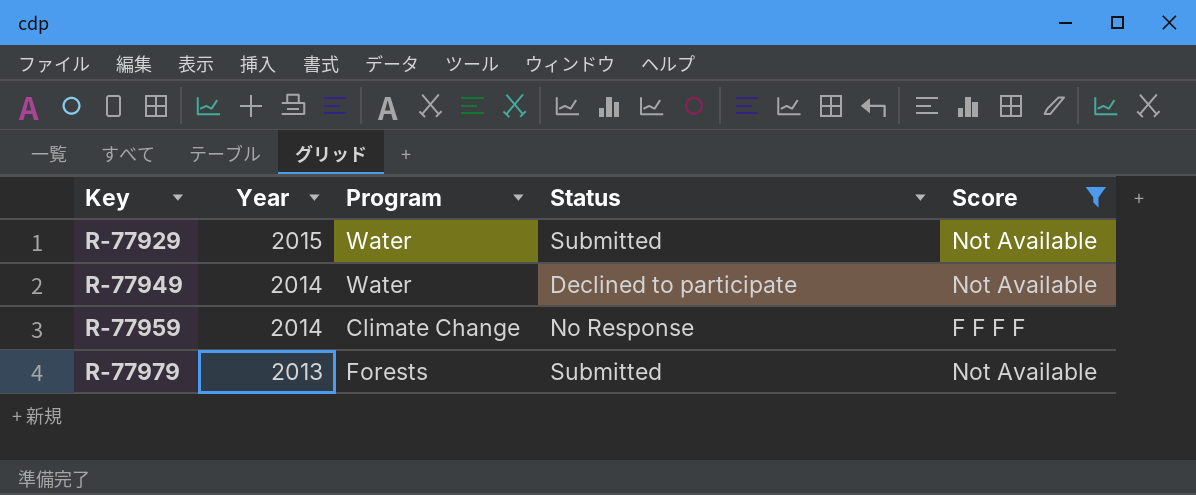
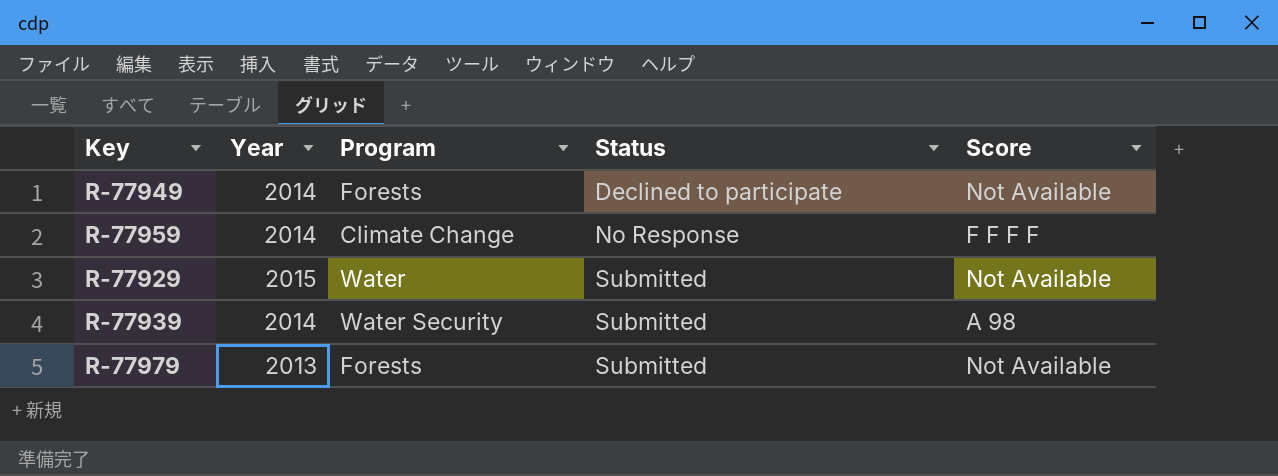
filter: Score != A 98 -> none
row order: Key ascending -> Status ascending
R-77949 | Program: Water -> Forests

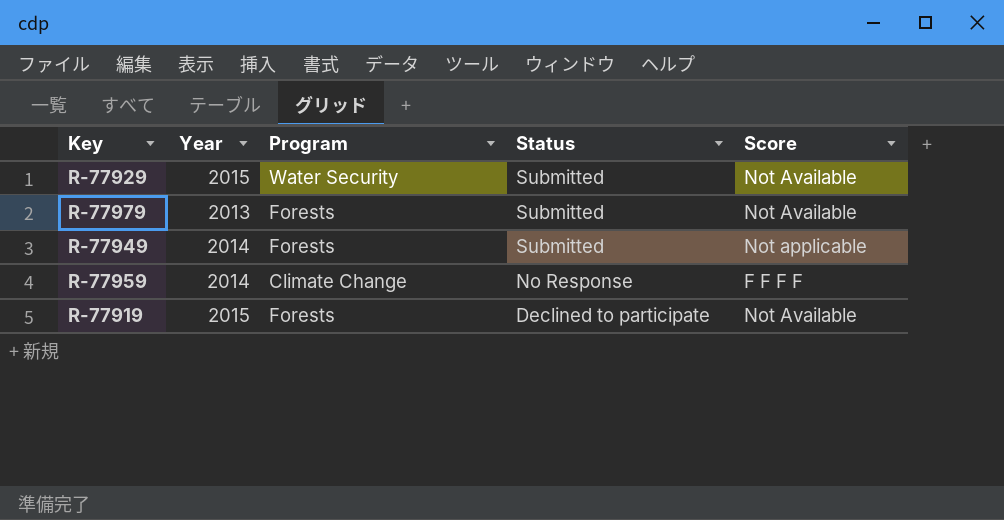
row order: Status ascending -> Status descending
row R-77939: 2014 | Water Security | Submitted | A 98 -> none
R-77929 | Program: Water -> Water Security
R-77949 | Status: Declined to participate -> Submitted
R-77949 | Score: Not Available -> Not applicable
row R-77919: none -> 2015 | Forests | Declined to participate | Not Available

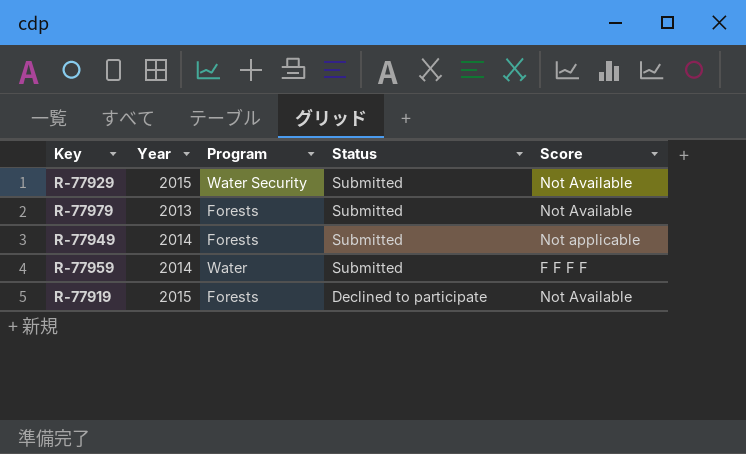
R-77959 | Program: Climate Change -> Water
R-77959 | Status: No Response -> Submitted

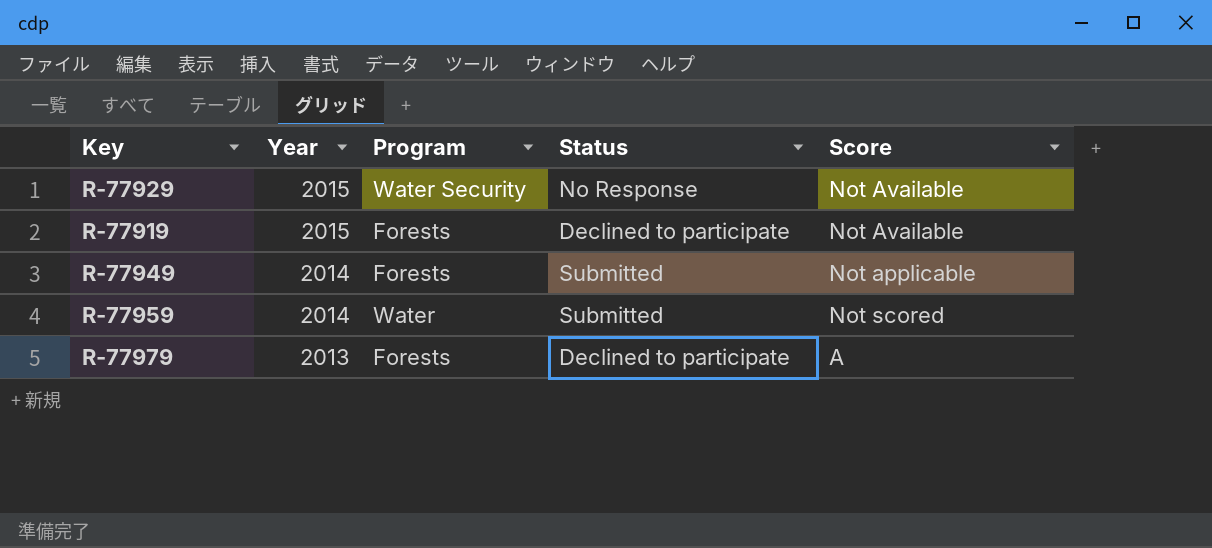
row order: Status descending -> Year descending
R-77929 | Status: Submitted -> No Response
R-77959 | Score: F F F F -> Not scored
R-77979 | Status: Submitted -> Declined to participate
R-77979 | Score: Not Available -> A

